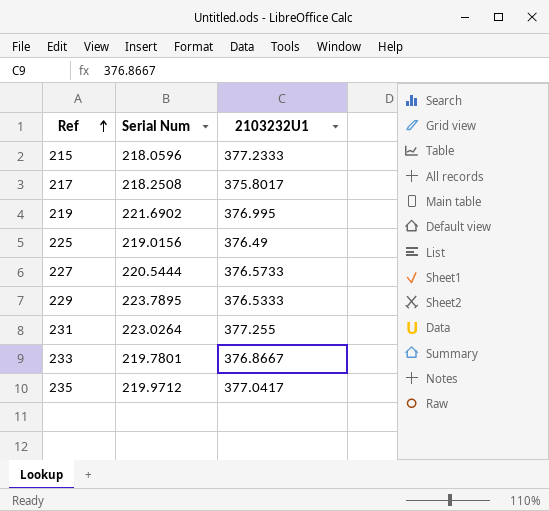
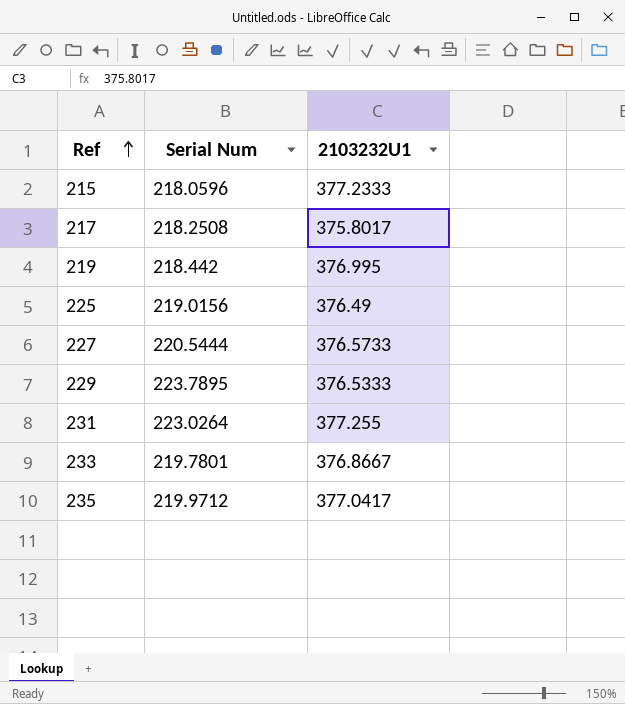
219 | Serial Num: 221.6902 -> 218.442

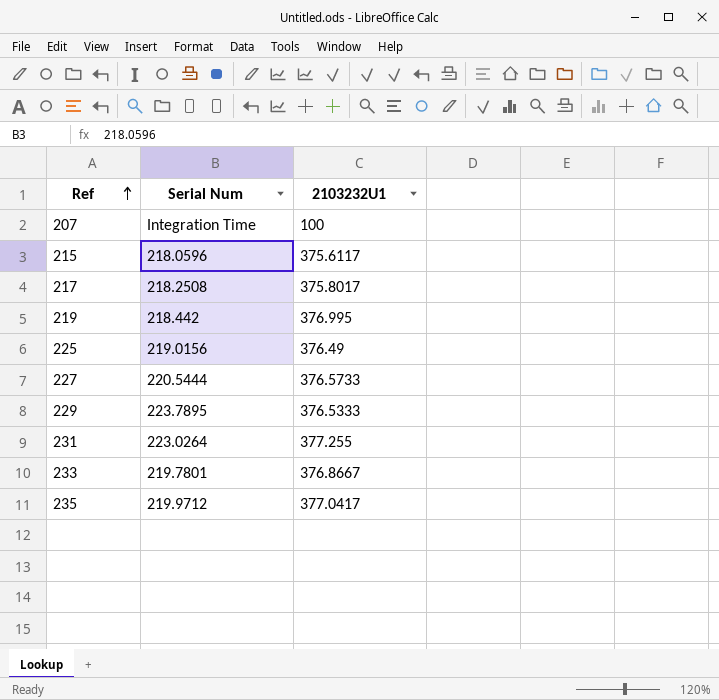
row 207: none -> Integration Time | 100
215 | 2103232U1: 377.2333 -> 375.6117

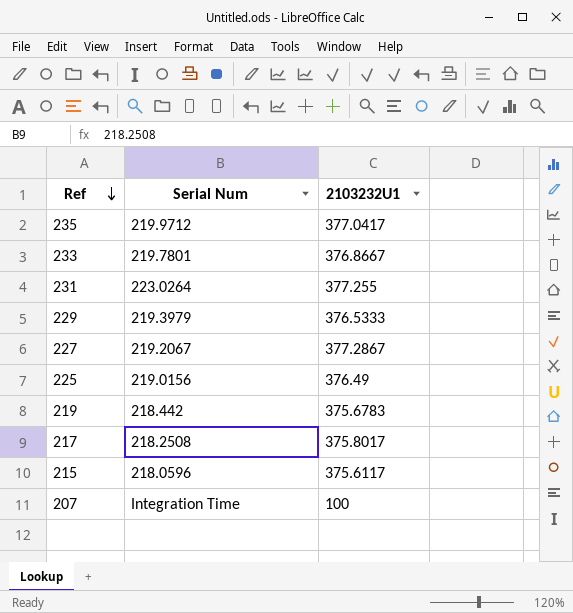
row order: Ref ascending -> Ref descending
229 | Serial Num: 223.7895 -> 219.3979
227 | Serial Num: 220.5444 -> 219.2067
227 | 2103232U1: 376.5733 -> 377.2867
219 | 2103232U1: 376.995 -> 375.6783

